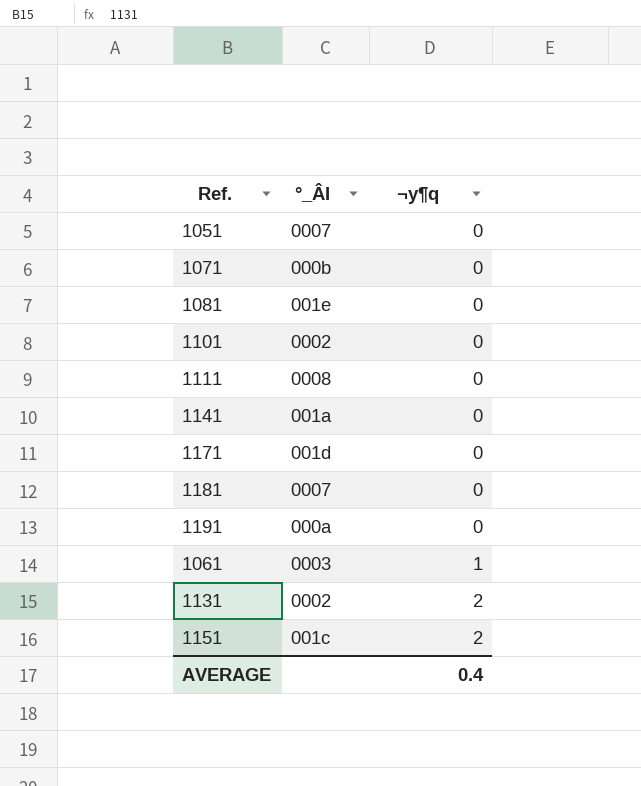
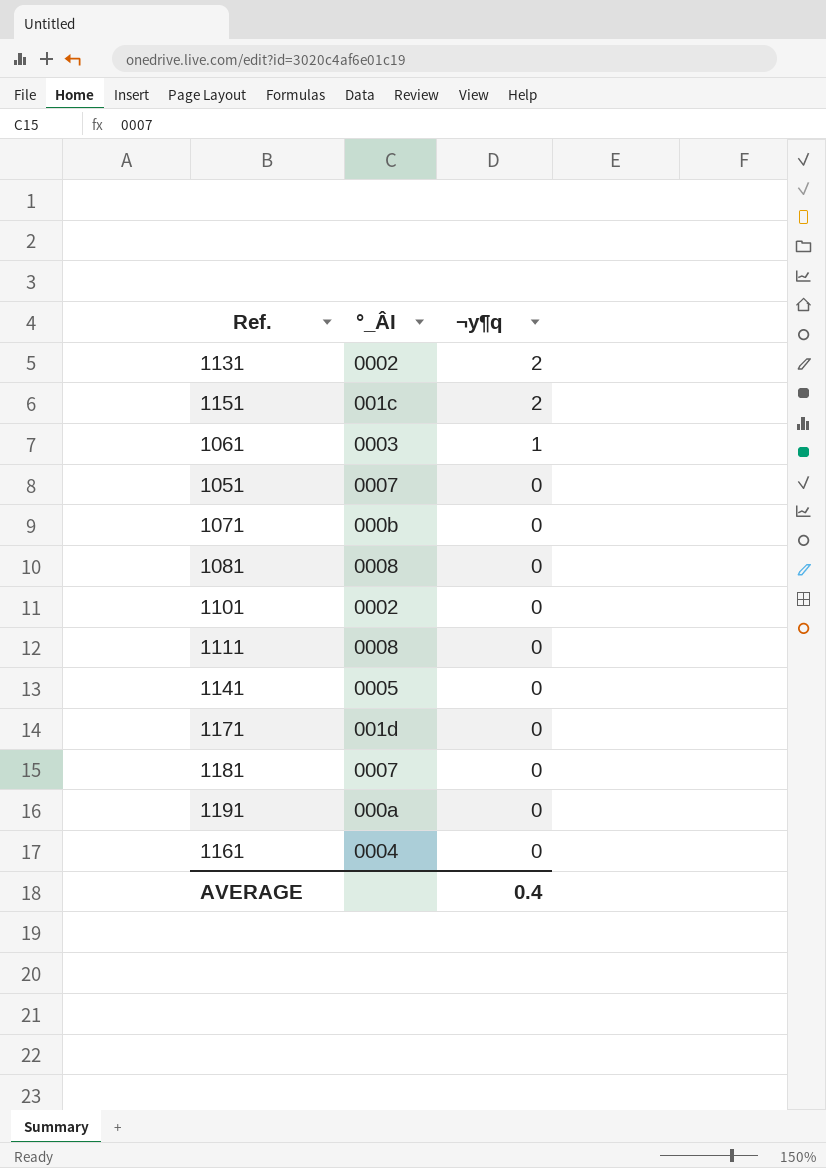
row order: ¬y¶q ascending -> ¬y¶q descending
1081 | °_ÂI: 001e -> 0008
1141 | °_ÂI: 001a -> 0005
row 1161: none -> 0004 | 0

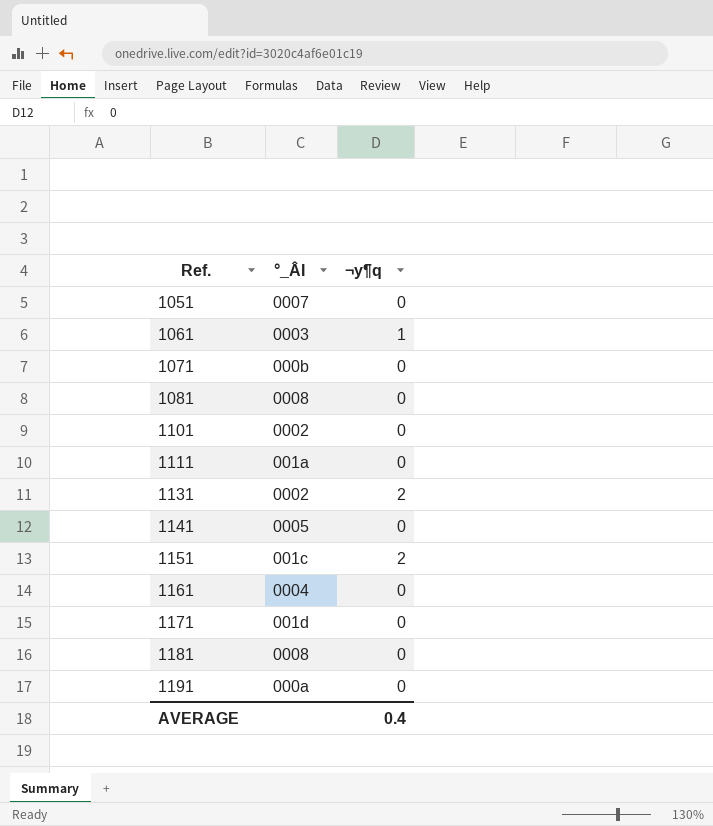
row order: ¬y¶q descending -> Ref. ascending
1111 | °_ÂI: 0008 -> 001a
1181 | °_ÂI: 0007 -> 0008

